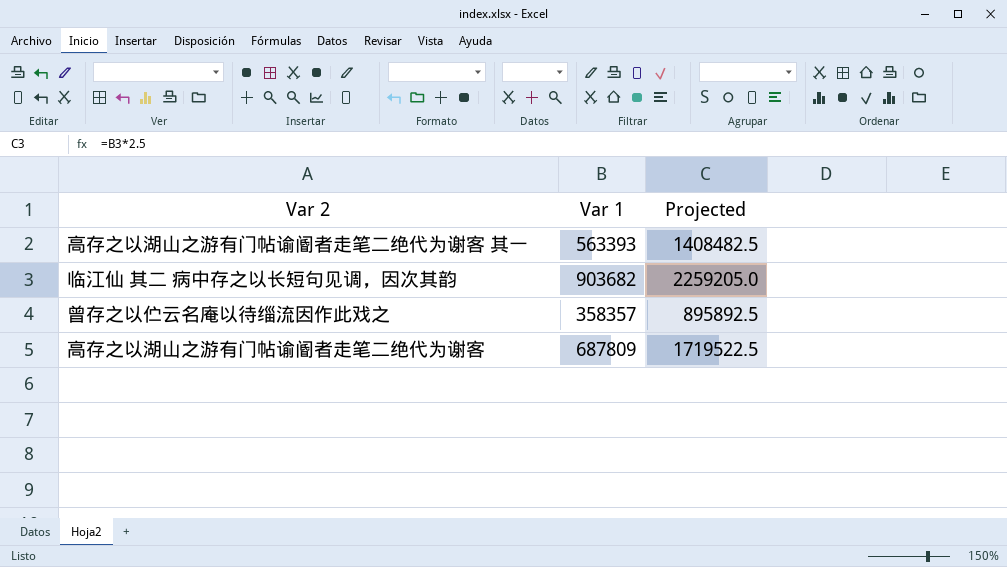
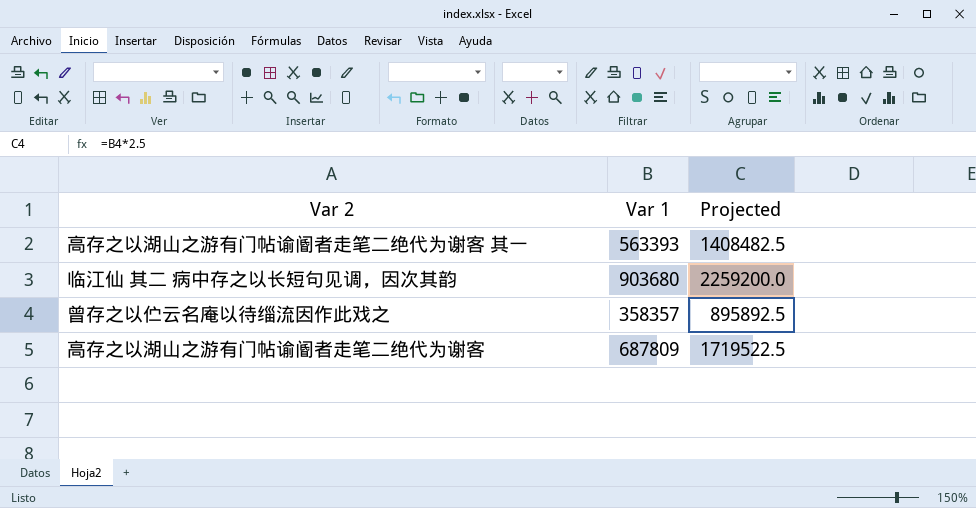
临江仙 其二 病中存之以长短句见调，因次其韵 | Var 1: 903682 -> 903680
临江仙 其二 病中存之以长短句见调，因次其韵 | Projected: 2259205.0 -> 2259200.0

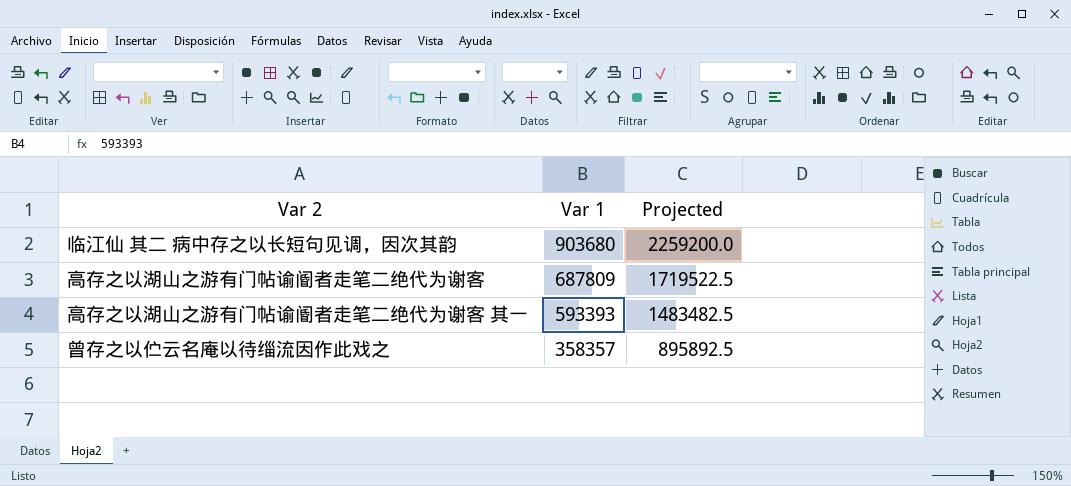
row order: none -> Var 1 descending
高存之以湖山之游有门帖谕阍者走笔二绝代为谢客 其一 | Var 1: 563393 -> 593393
高存之以湖山之游有门帖谕阍者走笔二绝代为谢客 其一 | Projected: 1408482.5 -> 1483482.5

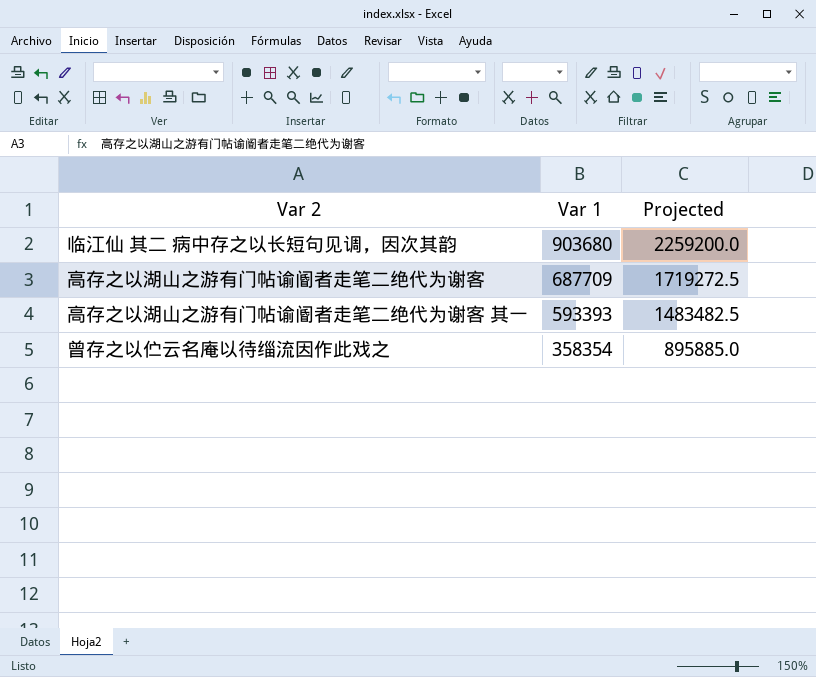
高存之以湖山之游有门帖谕阍者走笔二绝代为谢客 | Var 1: 687809 -> 687709
高存之以湖山之游有门帖谕阍者走笔二绝代为谢客 | Projected: 1719522.5 -> 1719272.5
曾存之以伫云名庵以待缁流因作此戏之 | Var 1: 358357 -> 358354
曾存之以伫云名庵以待缁流因作此戏之 | Projected: 895892.5 -> 895885.0

